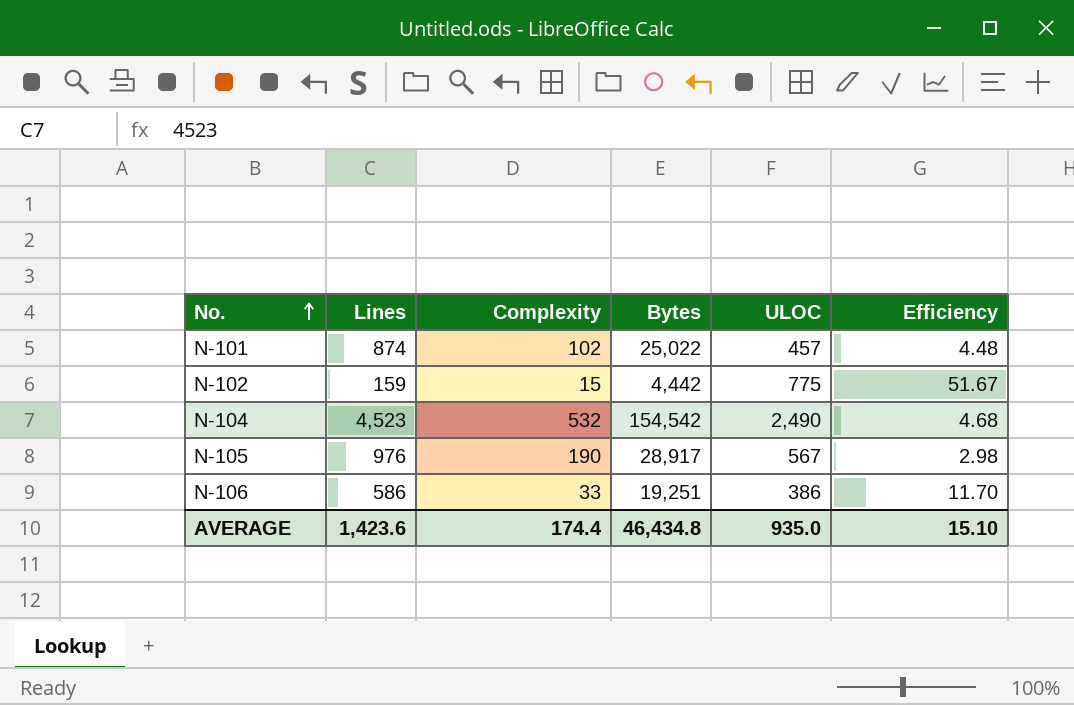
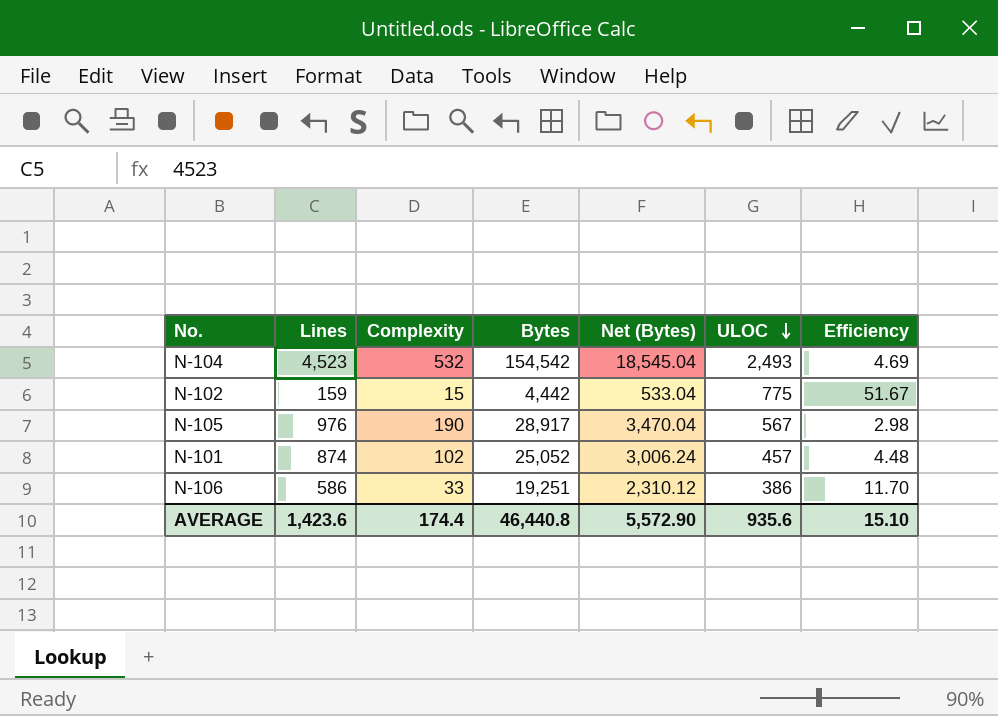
row order: No. ascending -> ULOC descending
column Net (Bytes) | formula: none -> [Bytes] * 0.12
N-104 | ULOC: 2,490 -> 2,493
N-104 | Efficiency: 4.68 -> 4.69
N-101 | Bytes: 25,022 -> 25,052
AVERAGE | Bytes: 46,434.8 -> 46,440.8
AVERAGE | ULOC: 935.0 -> 935.6

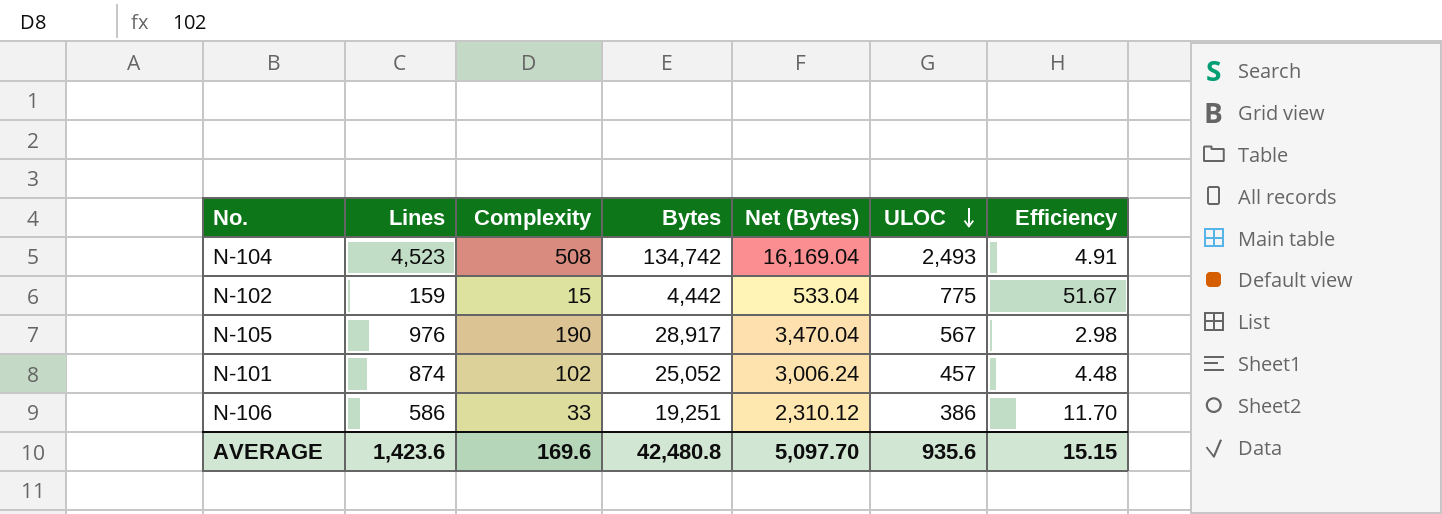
N-104 | Complexity: 532 -> 508
N-104 | Bytes: 154,542 -> 134,742
N-104 | Net (Bytes): 18,545.04 -> 16,169.04
N-104 | Efficiency: 4.69 -> 4.91
AVERAGE | Complexity: 174.4 -> 169.6
AVERAGE | Bytes: 46,440.8 -> 42,480.8
AVERAGE | Net (Bytes): 5,572.90 -> 5,097.70
AVERAGE | Efficiency: 15.10 -> 15.15

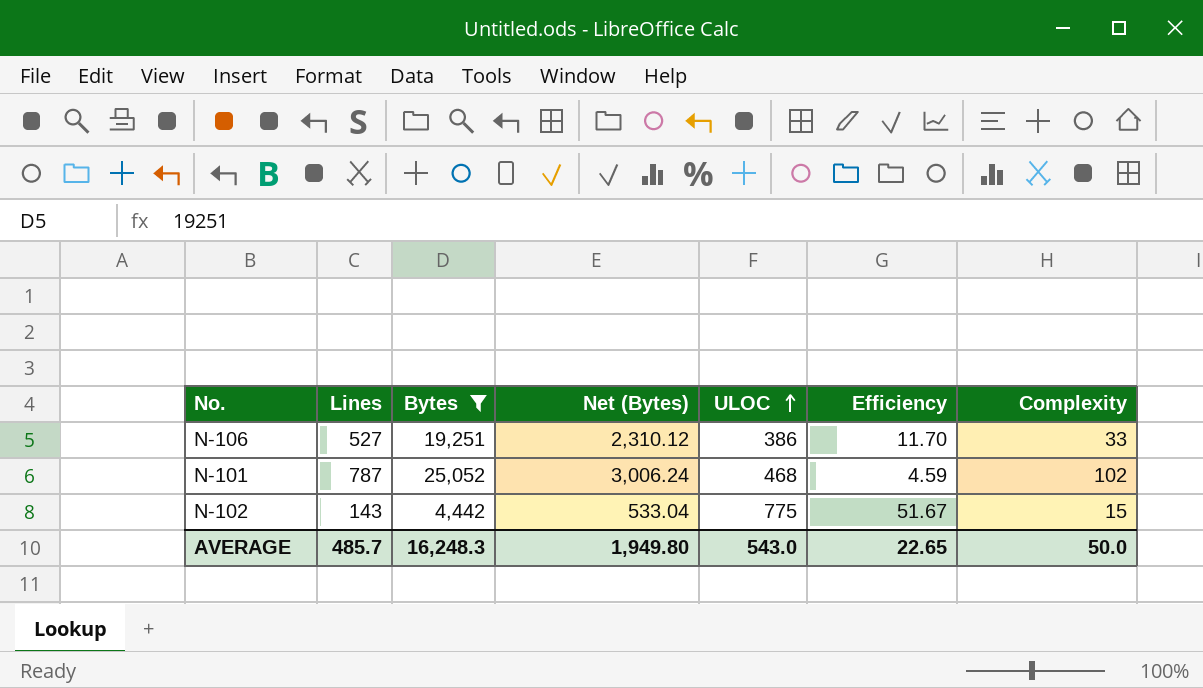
filter: none -> Bytes <= 25,052
row order: ULOC descending -> ULOC ascending
column Complexity | position: 3 -> 7
N-106 | Lines: 586 -> 527
N-101 | Lines: 874 -> 787
N-101 | ULOC: 457 -> 468
N-101 | Efficiency: 4.48 -> 4.59
N-102 | Lines: 159 -> 143
AVERAGE | Lines: 1,423.6 -> 485.7
AVERAGE | Bytes: 42,480.8 -> 16,248.3
AVERAGE | Net (Bytes): 5,097.70 -> 1,949.80
AVERAGE | ULOC: 935.6 -> 543.0
AVERAGE | Efficiency: 15.15 -> 22.65
AVERAGE | Complexity: 169.6 -> 50.0

